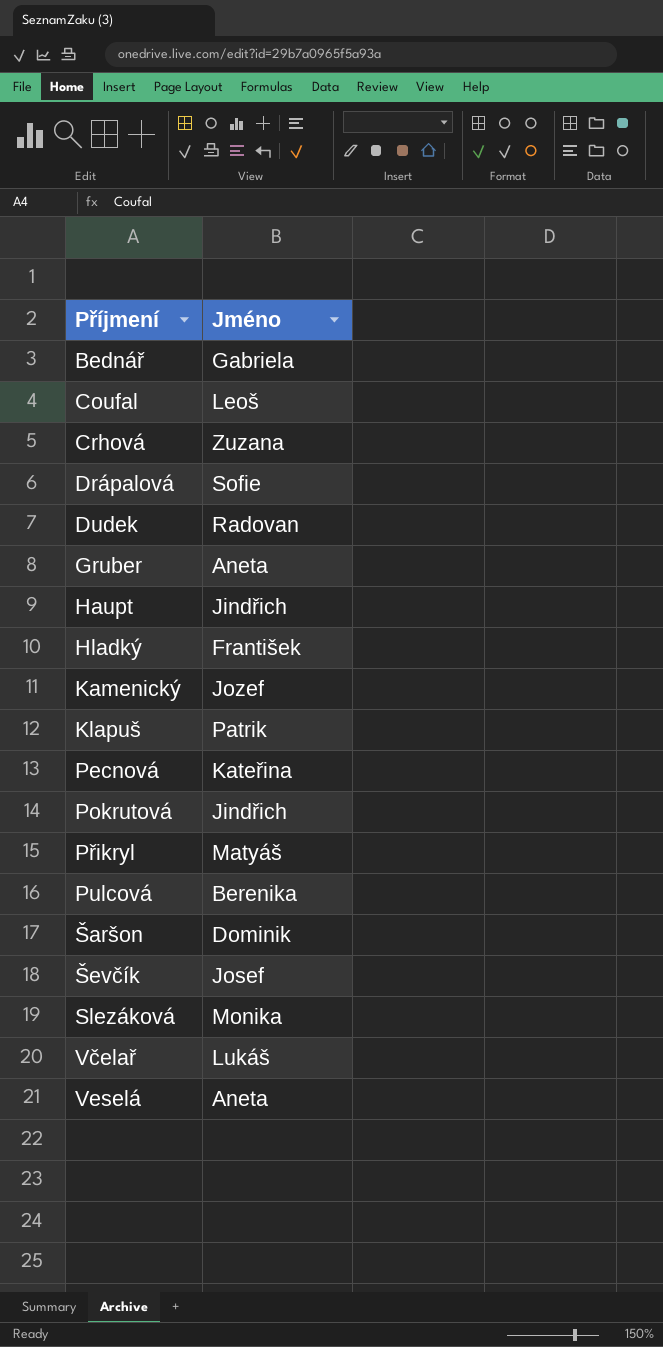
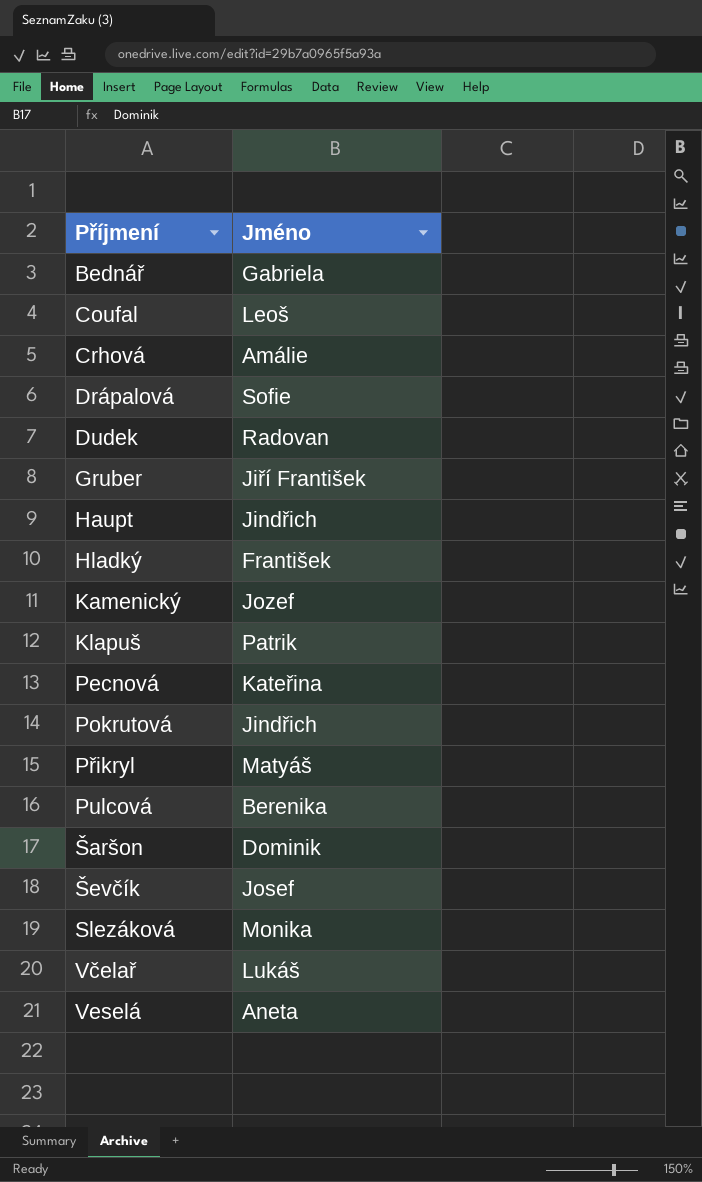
Crhová | Jméno: Zuzana -> Amálie
Gruber | Jméno: Aneta -> Jiří František

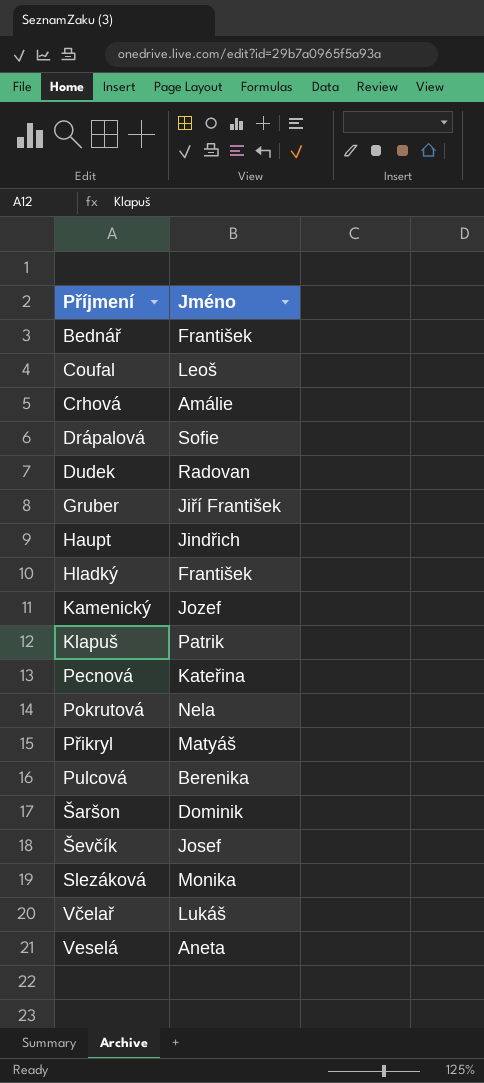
Bednář | Jméno: Gabriela -> František
Pokrutová | Jméno: Jindřich -> Nela

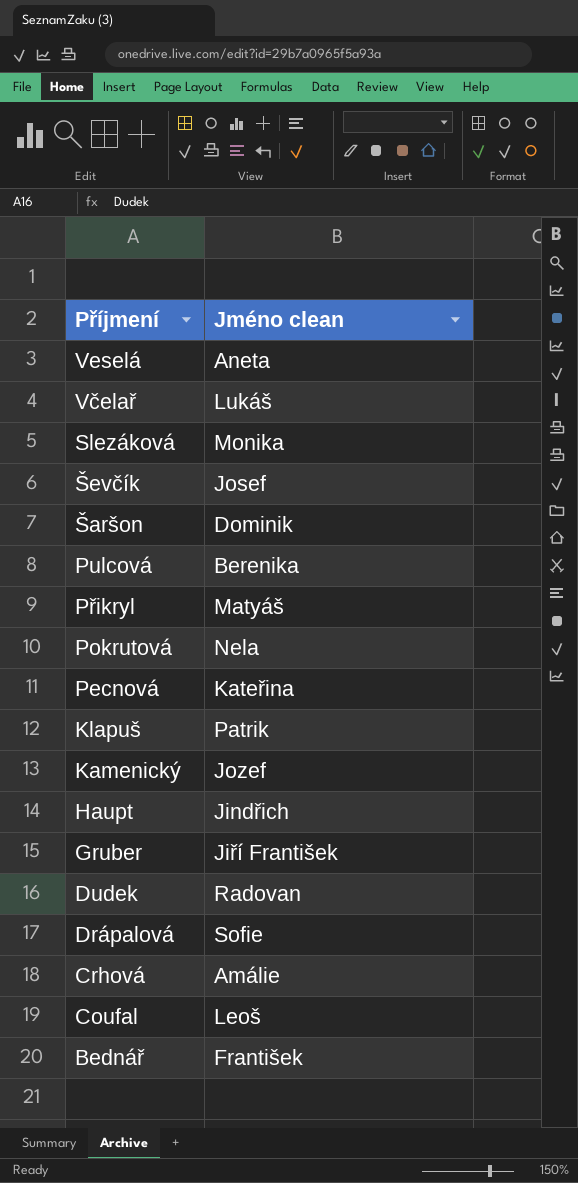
row order: Příjmení ascending -> Příjmení descending
column name: Jméno -> Jméno clean
row Hladký: František -> none

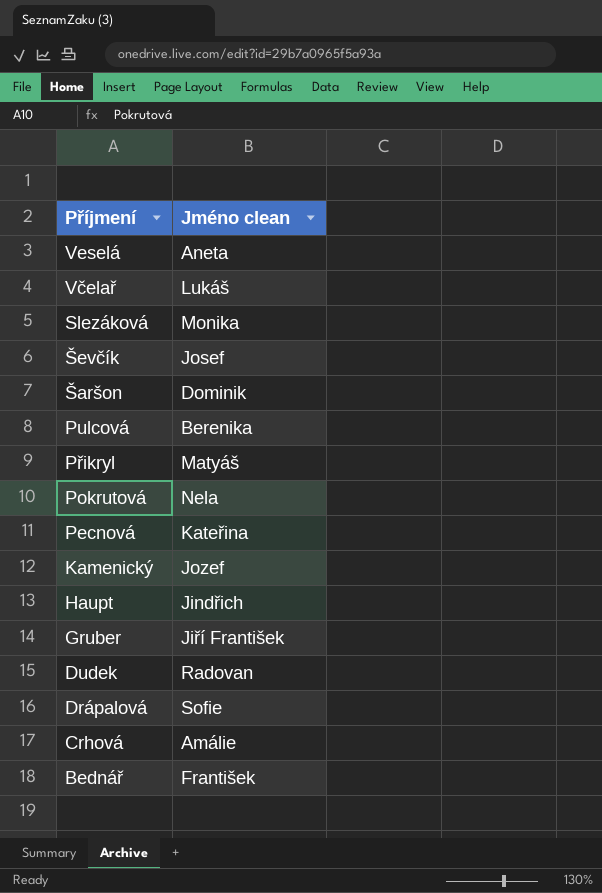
row Klapuš: Patrik -> none
row Coufal: Leoš -> none

